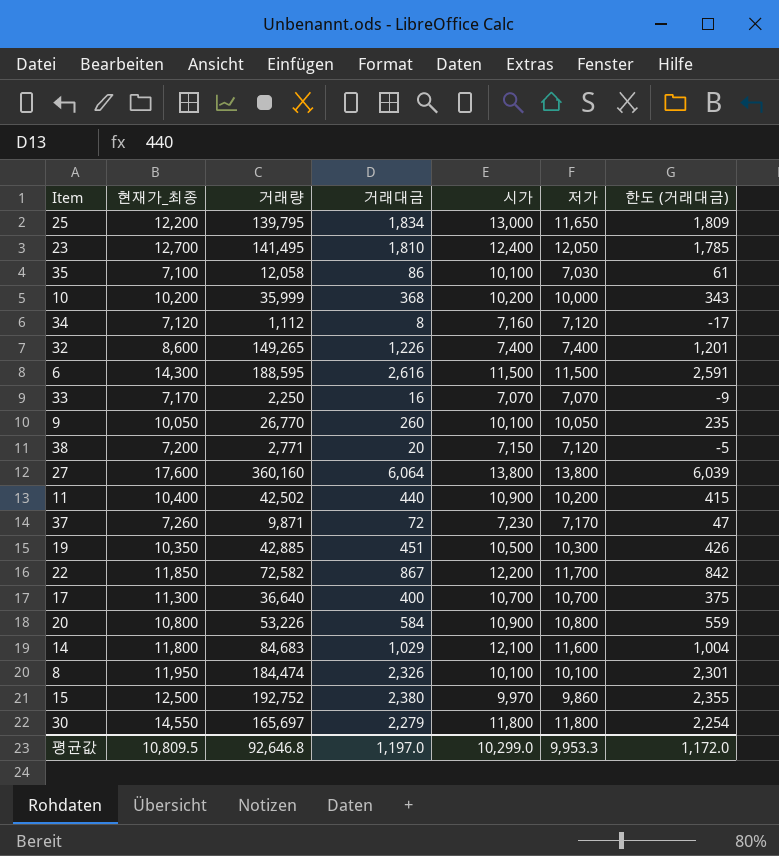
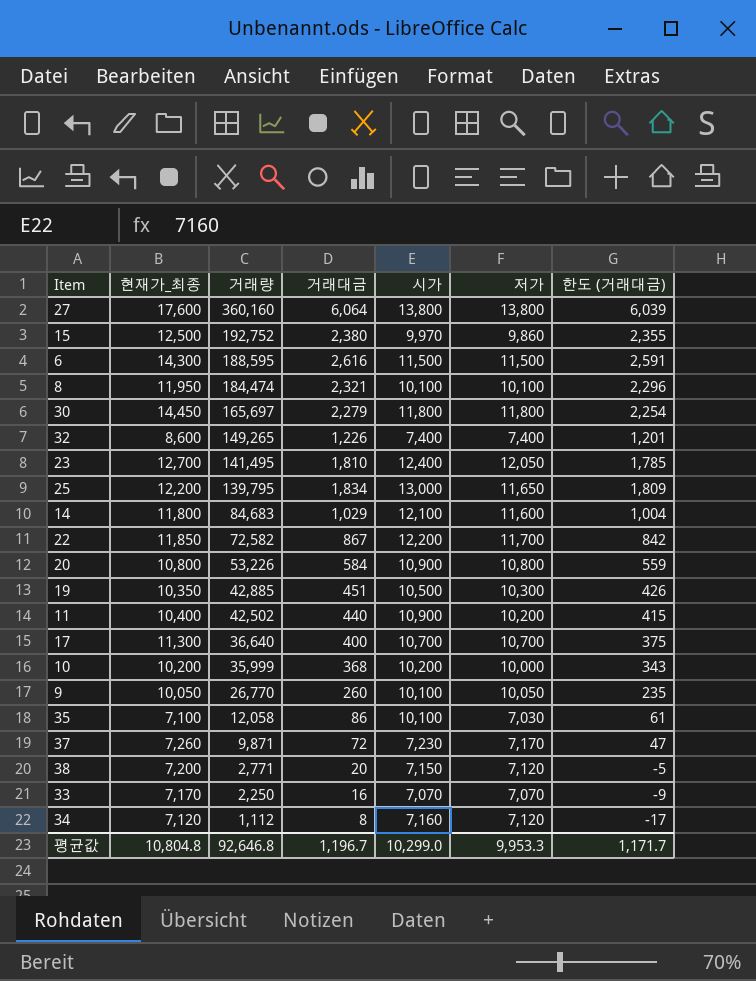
row order: none -> 거래량 descending
8 | 거래대금: 2,326 -> 2,321
8 | 한도 (거래대금): 2,301 -> 2,296
30 | 현재가_최종: 14,550 -> 14,450
평균값 | 현재가_최종: 10,809.5 -> 10,804.8
평균값 | 거래대금: 1,197.0 -> 1,196.7
평균값 | 한도 (거래대금): 1,172.0 -> 1,171.7

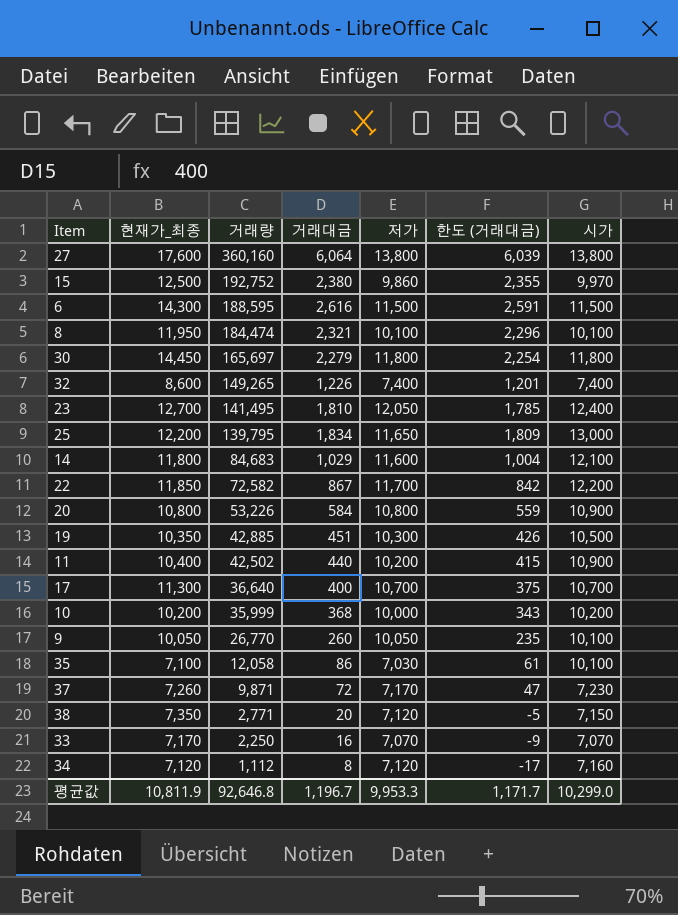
column 시가 | position: 5 -> 7
38 | 현재가_최종: 7,200 -> 7,350
평균값 | 현재가_최종: 10,804.8 -> 10,811.9

